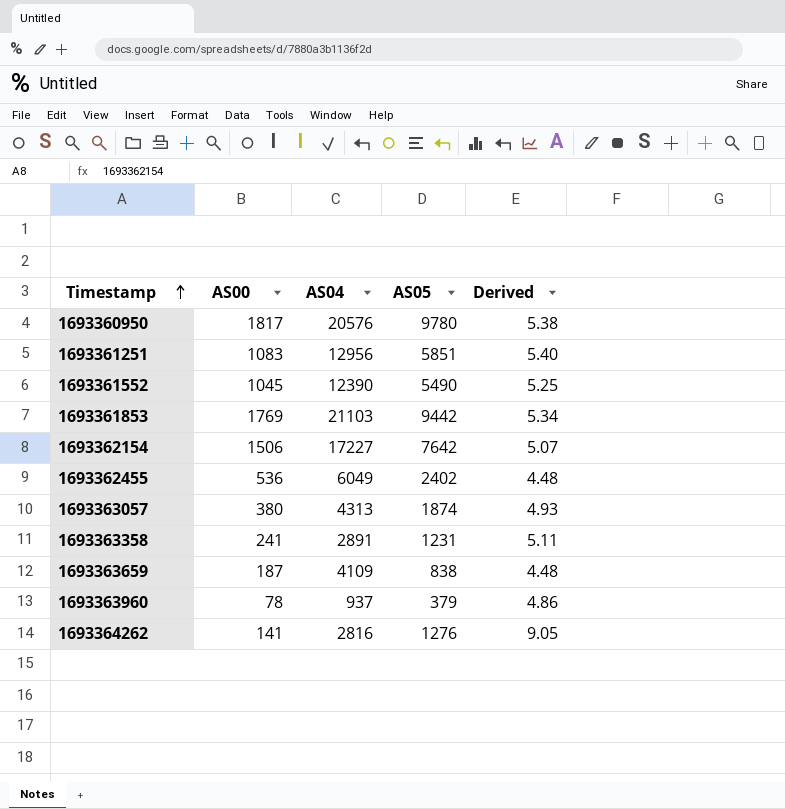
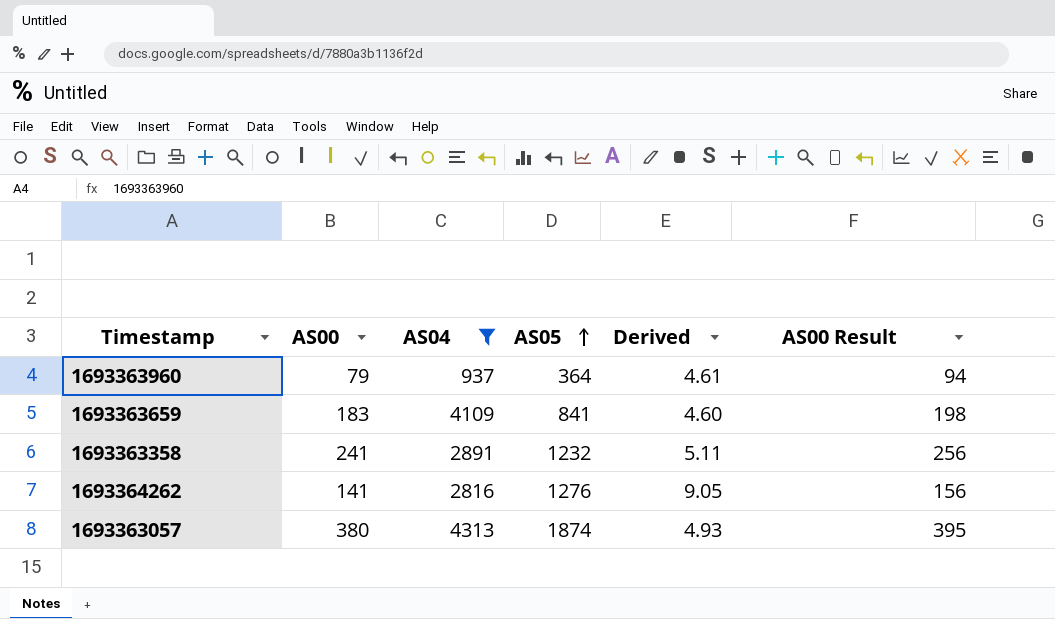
filter: none -> AS04 <= 4313
row order: Timestamp ascending -> AS05 ascending
column AS00 Result | formula: none -> [AS00] + 15
1693363960 | AS00: 78 -> 79
1693363960 | AS05: 379 -> 364
1693363960 | Derived: 4.86 -> 4.61
1693363659 | AS00: 187 -> 183
1693363659 | AS05: 838 -> 841
1693363659 | Derived: 4.48 -> 4.60
1693363358 | AS05: 1231 -> 1232

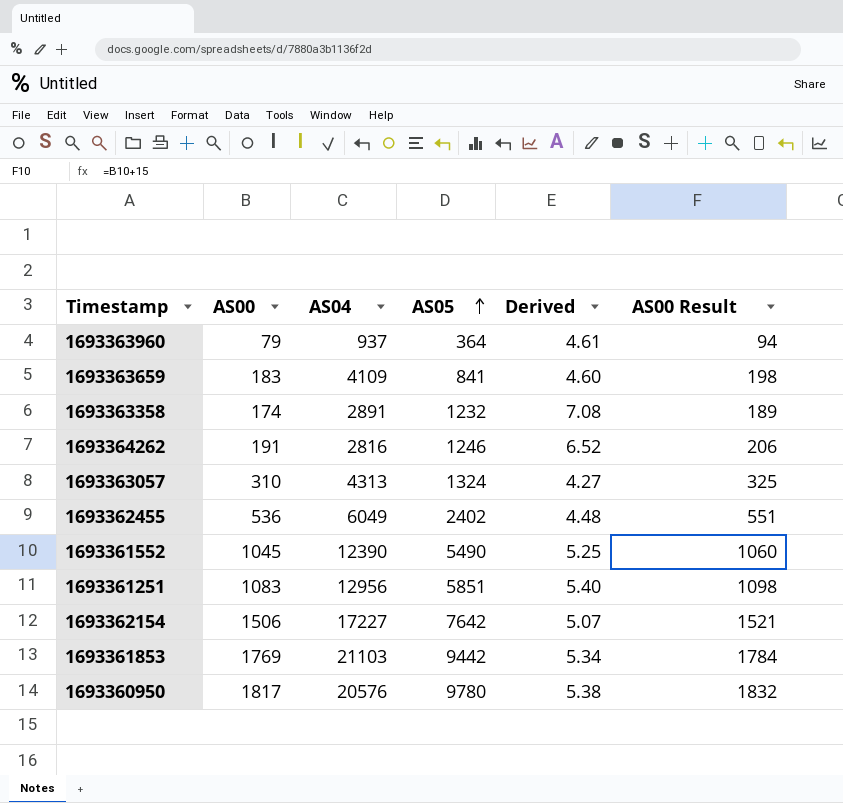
filter: AS04 <= 4313 -> none
1693363358 | AS00: 241 -> 174
1693363358 | Derived: 5.11 -> 7.08
1693363358 | AS00 Result: 256 -> 189
1693364262 | AS00: 141 -> 191
1693364262 | AS05: 1276 -> 1246
1693364262 | Derived: 9.05 -> 6.52
1693364262 | AS00 Result: 156 -> 206
1693363057 | AS00: 380 -> 310
1693363057 | AS05: 1874 -> 1324
1693363057 | Derived: 4.93 -> 4.27
1693363057 | AS00 Result: 395 -> 325

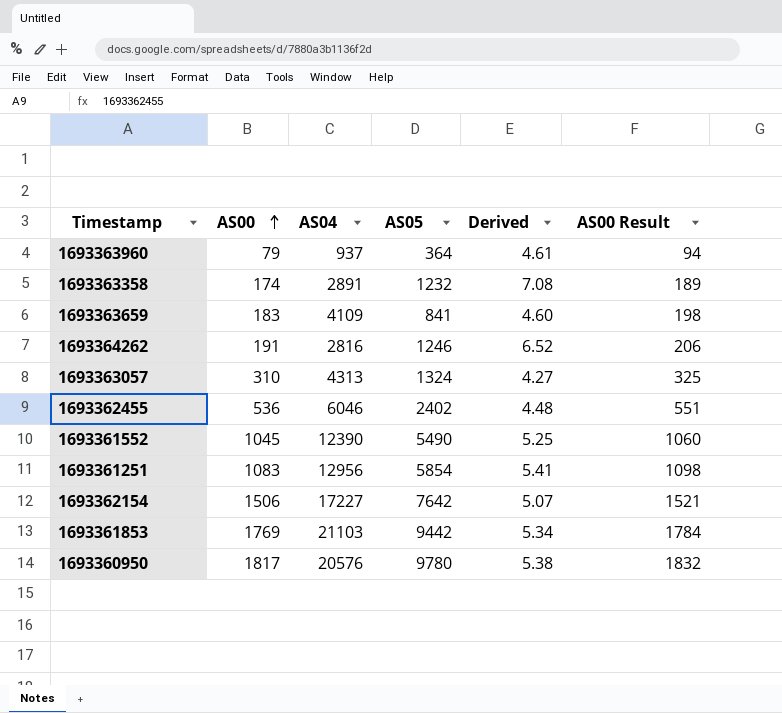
row order: AS05 ascending -> AS00 ascending
1693362455 | AS04: 6049 -> 6046
1693361251 | AS05: 5851 -> 5854
1693361251 | Derived: 5.40 -> 5.41

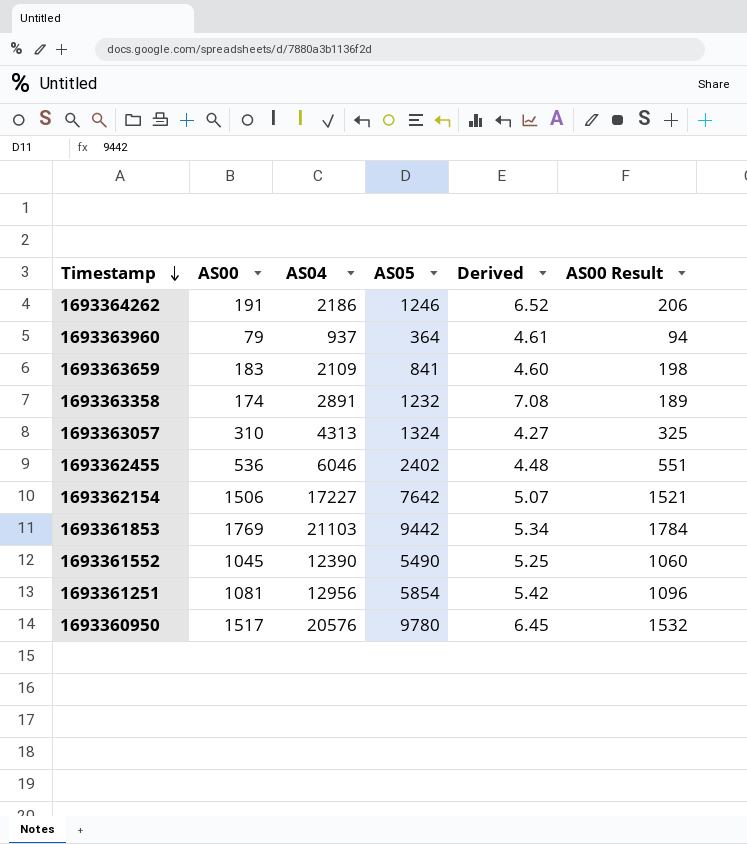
row order: AS00 ascending -> Timestamp descending
1693364262 | AS04: 2816 -> 2186
1693363659 | AS04: 4109 -> 2109
1693361251 | AS00: 1083 -> 1081
1693361251 | Derived: 5.41 -> 5.42
1693361251 | AS00 Result: 1098 -> 1096
1693360950 | AS00: 1817 -> 1517
1693360950 | Derived: 5.38 -> 6.45
1693360950 | AS00 Result: 1832 -> 1532

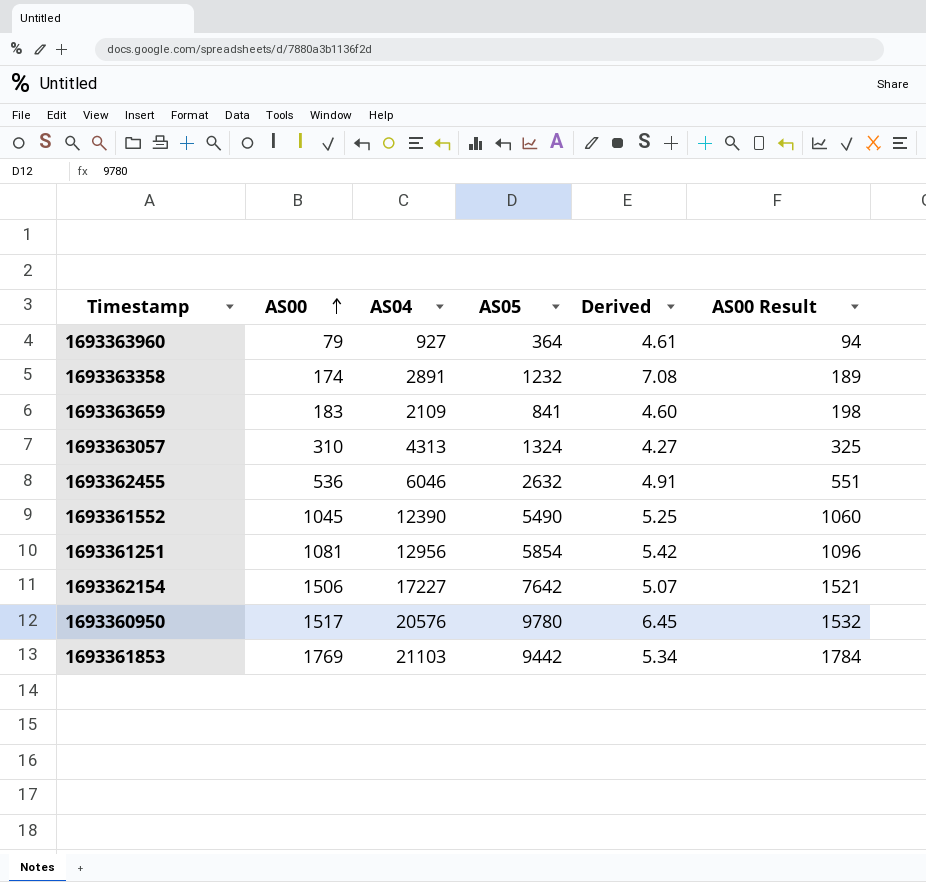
row order: Timestamp descending -> AS00 ascending
row 1693364262: 191 | 2186 | 1246 | 6.52 | 206 -> none
1693363960 | AS04: 937 -> 927
1693362455 | AS05: 2402 -> 2632
1693362455 | Derived: 4.48 -> 4.91

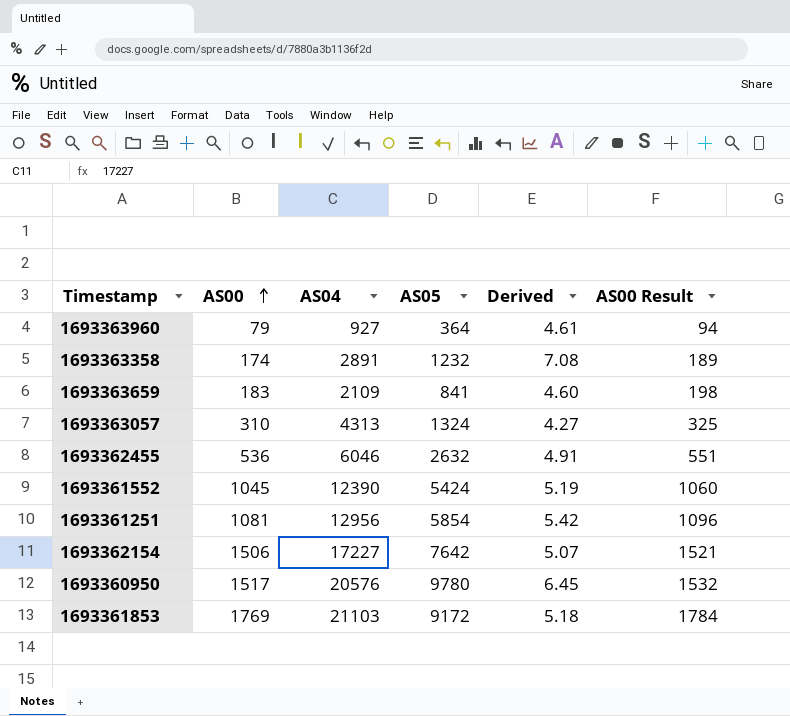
1693361552 | AS05: 5490 -> 5424
1693361552 | Derived: 5.25 -> 5.19
1693361853 | AS05: 9442 -> 9172
1693361853 | Derived: 5.34 -> 5.18

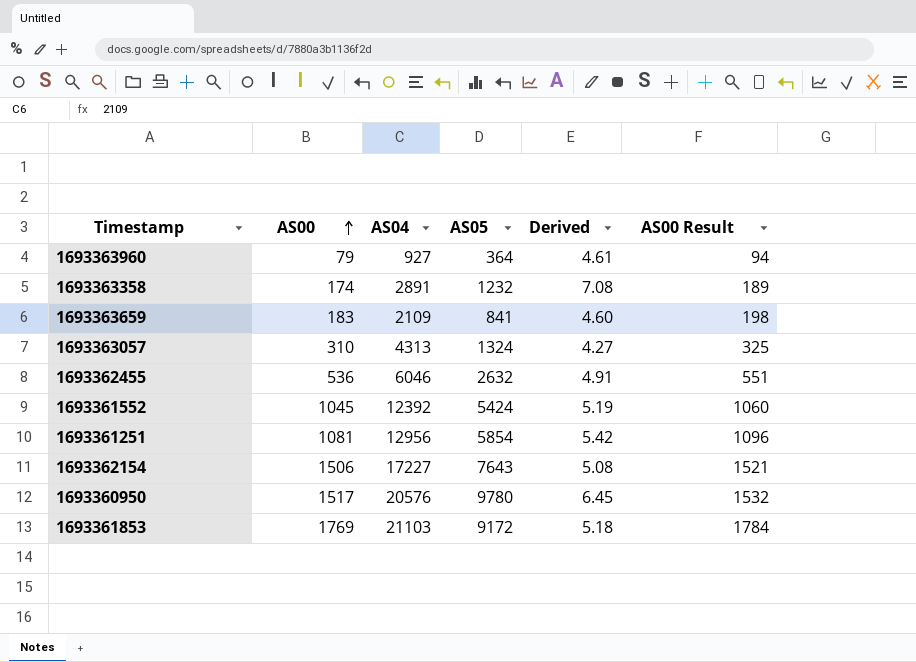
1693361552 | AS04: 12390 -> 12392
1693362154 | AS05: 7642 -> 7643
1693362154 | Derived: 5.07 -> 5.08

